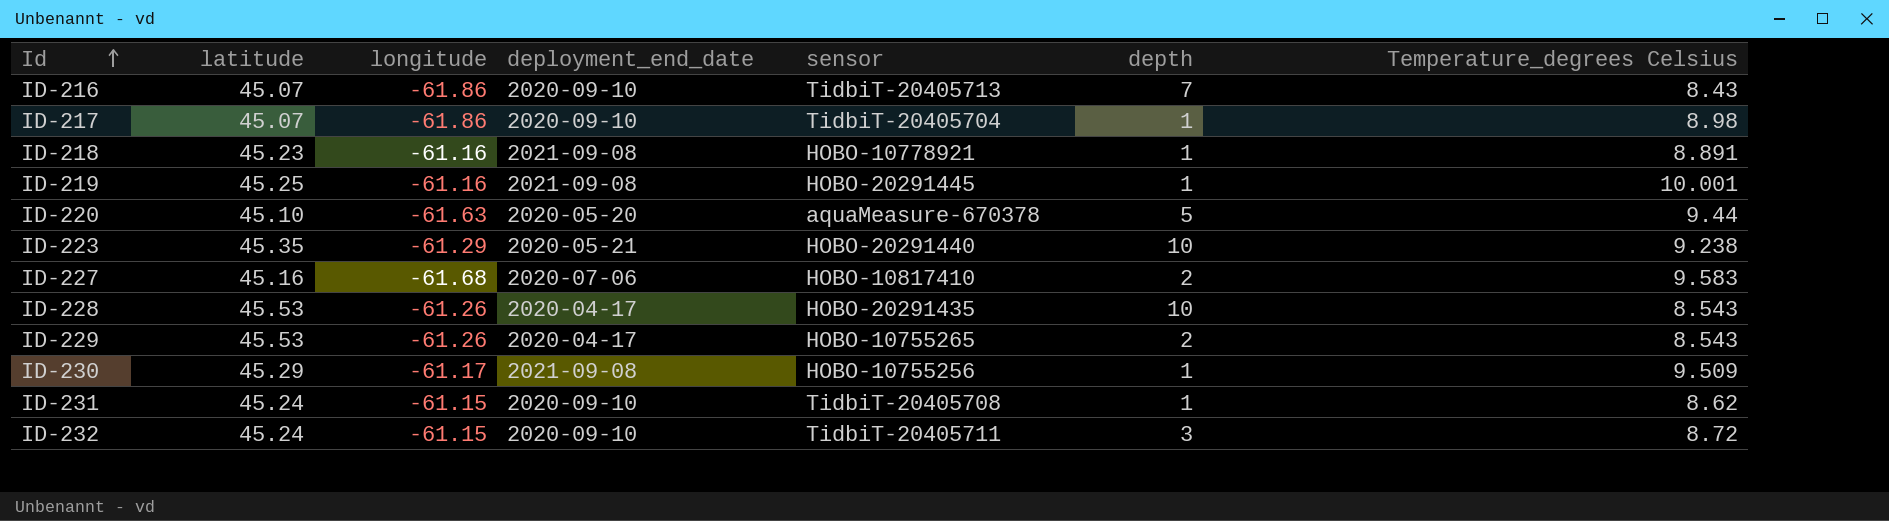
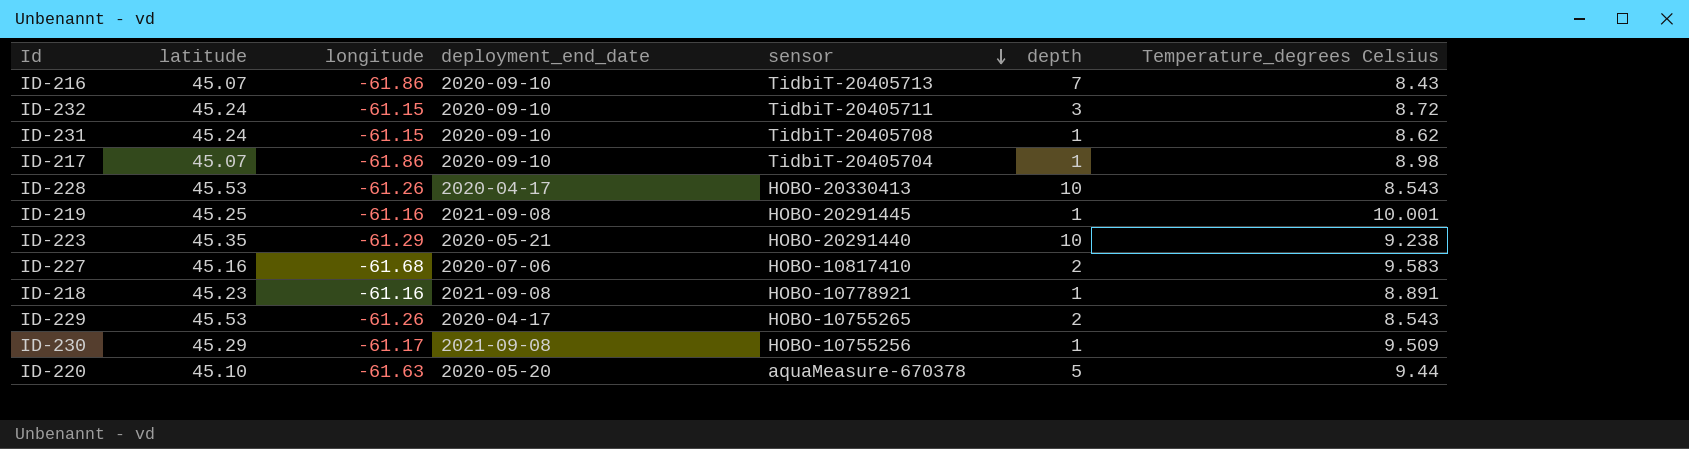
row order: Id ascending -> sensor descending
ID-228 | sensor: HOBO-20291435 -> HOBO-20330413

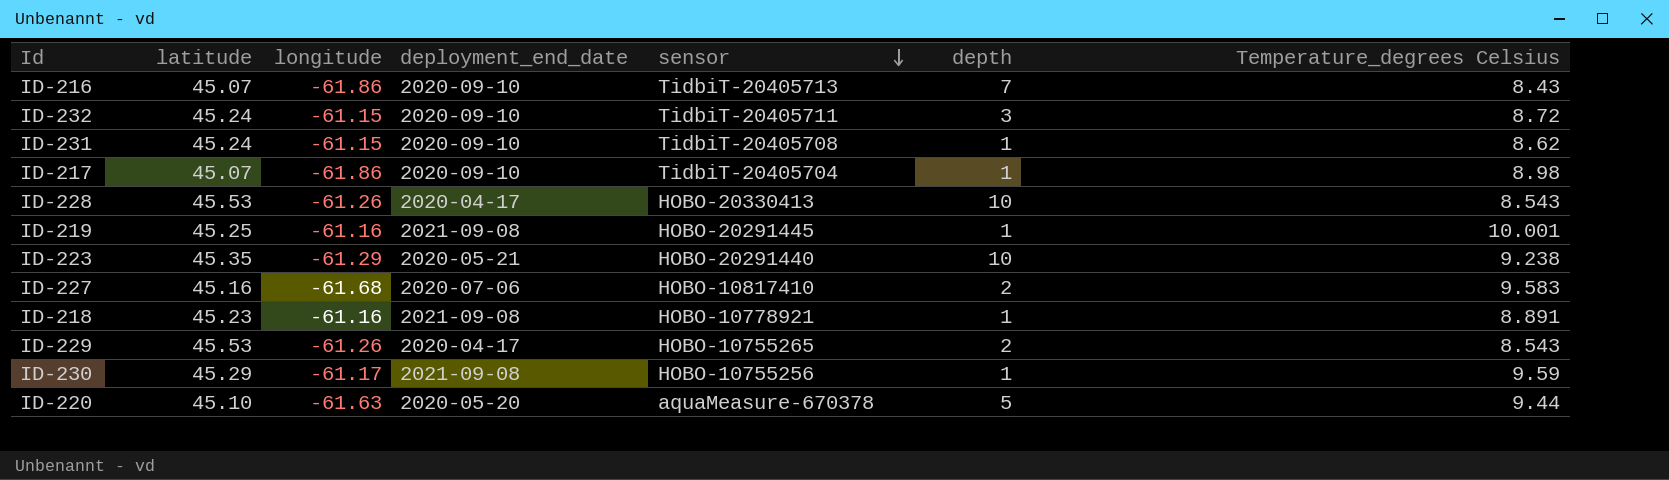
ID-230 | Temperature_degrees Celsius: 9.509 -> 9.59

